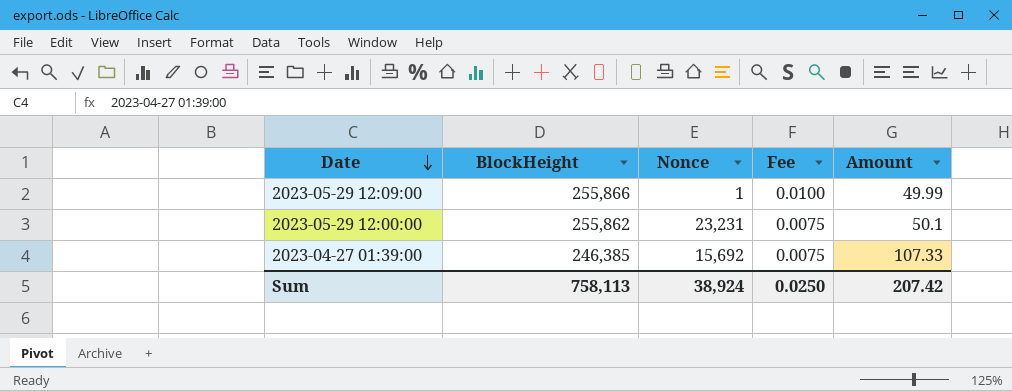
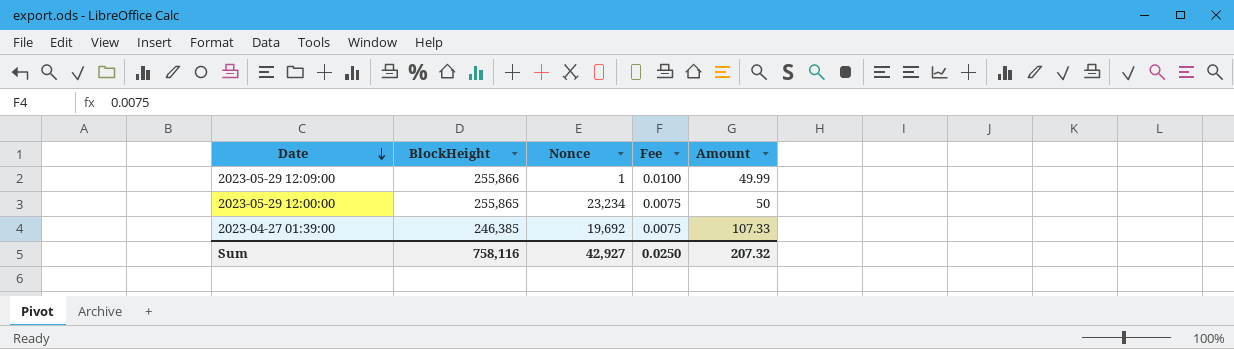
2023-05-29 12:00:00 | BlockHeight: 255,862 -> 255,865
2023-05-29 12:00:00 | Nonce: 23,231 -> 23,234
2023-05-29 12:00:00 | Amount: 50.1 -> 50
2023-04-27 01:39:00 | Nonce: 15,692 -> 19,692
Sum | BlockHeight: 758,113 -> 758,116
Sum | Nonce: 38,924 -> 42,927
Sum | Amount: 207.42 -> 207.32

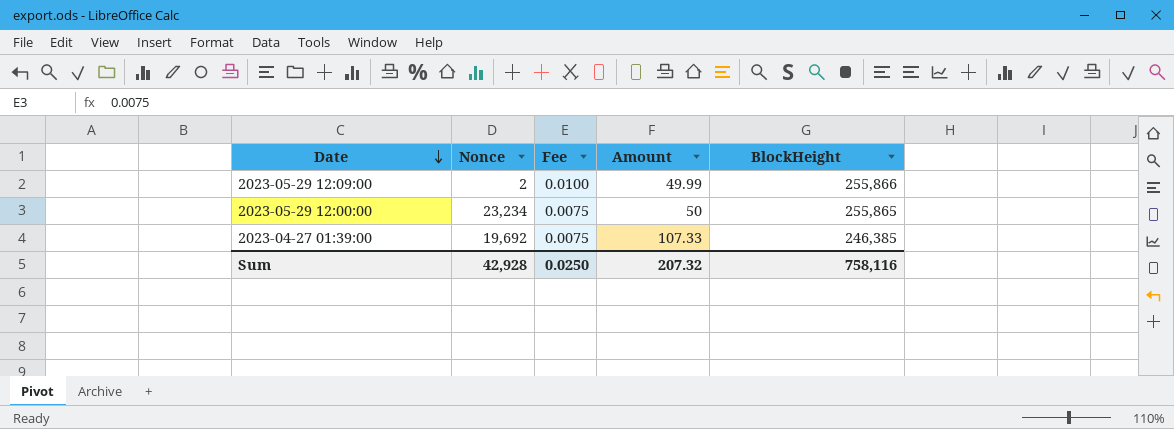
column BlockHeight | position: 2 -> 5
2023-05-29 12:09:00 | Nonce: 1 -> 2
Sum | Nonce: 42,927 -> 42,928

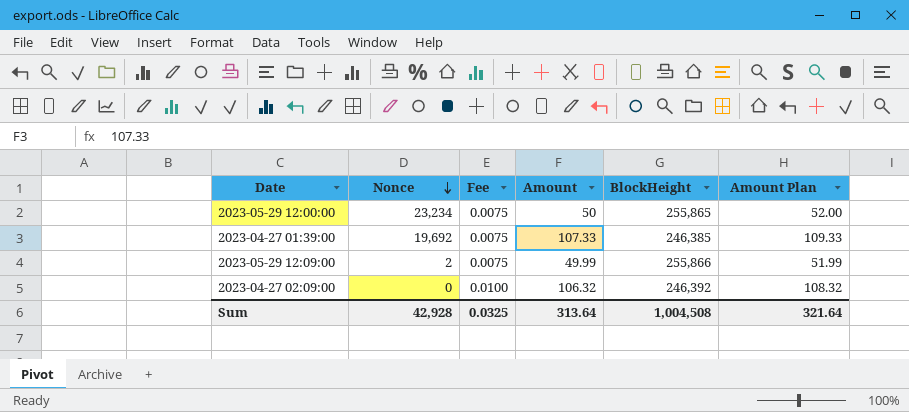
row order: Date descending -> Nonce descending
column Amount Plan | formula: none -> [Amount] + 2
2023-05-29 12:09:00 | Fee: 0.0100 -> 0.0075
row 2023-04-27 02:09:00: none -> 0 | 0.0100 | 106.32 | 246,392 | 108.32
Sum | Fee: 0.0250 -> 0.0325
Sum | Amount: 207.32 -> 313.64
Sum | BlockHeight: 758,116 -> 1,004,508

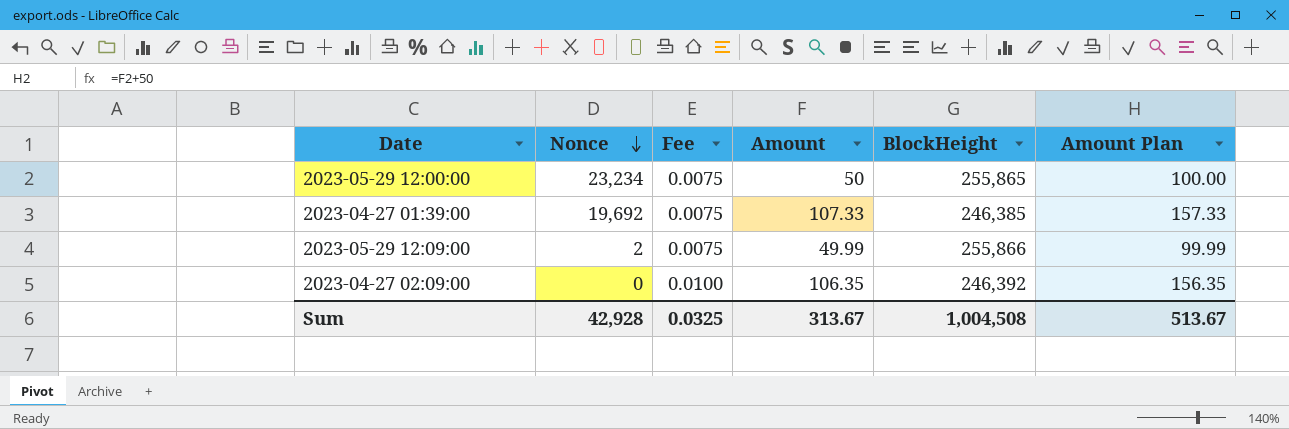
column Amount Plan | formula: [Amount] + 2 -> [Amount] + 50
2023-04-27 02:09:00 | Amount: 106.32 -> 106.35
Sum | Amount: 313.64 -> 313.67
Sum | Amount Plan: 321.64 -> 513.67

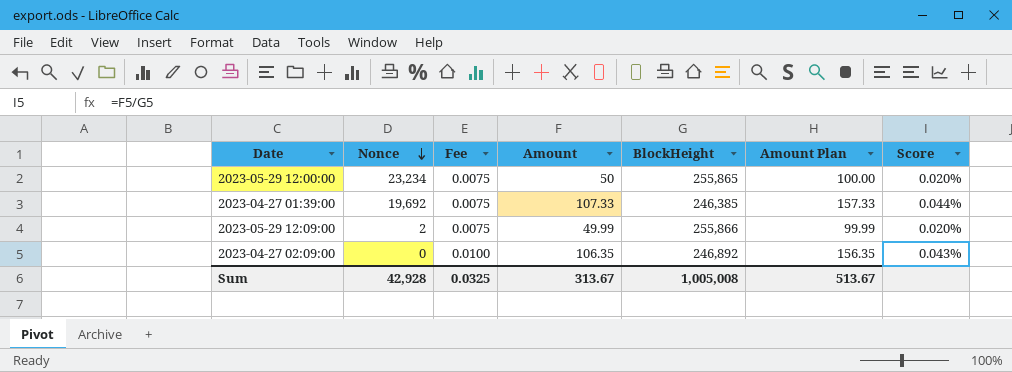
column Score | formula: none -> [Amount] / [BlockHeight]
2023-04-27 02:09:00 | BlockHeight: 246,392 -> 246,892
Sum | BlockHeight: 1,004,508 -> 1,005,008

